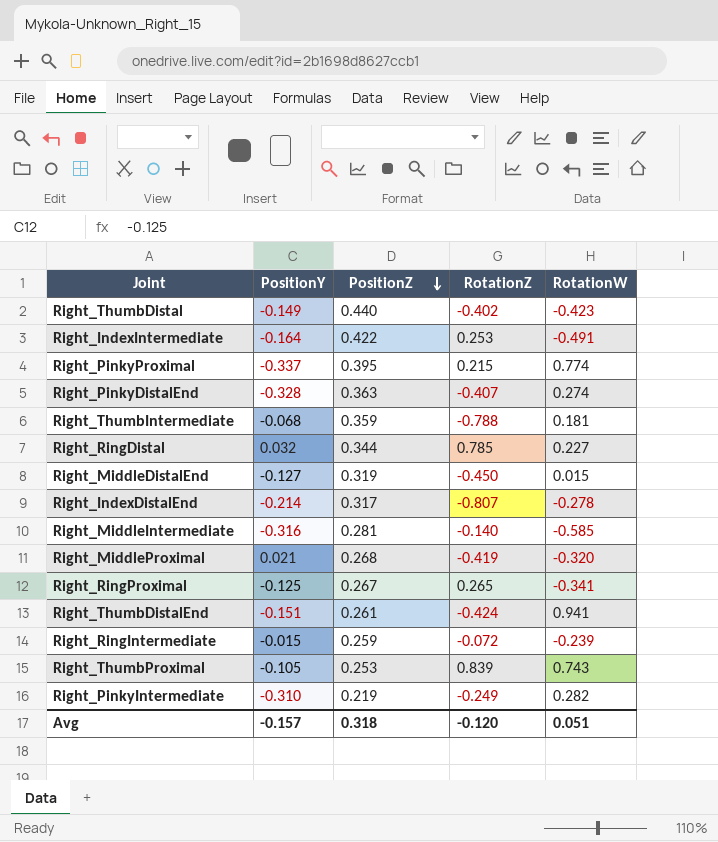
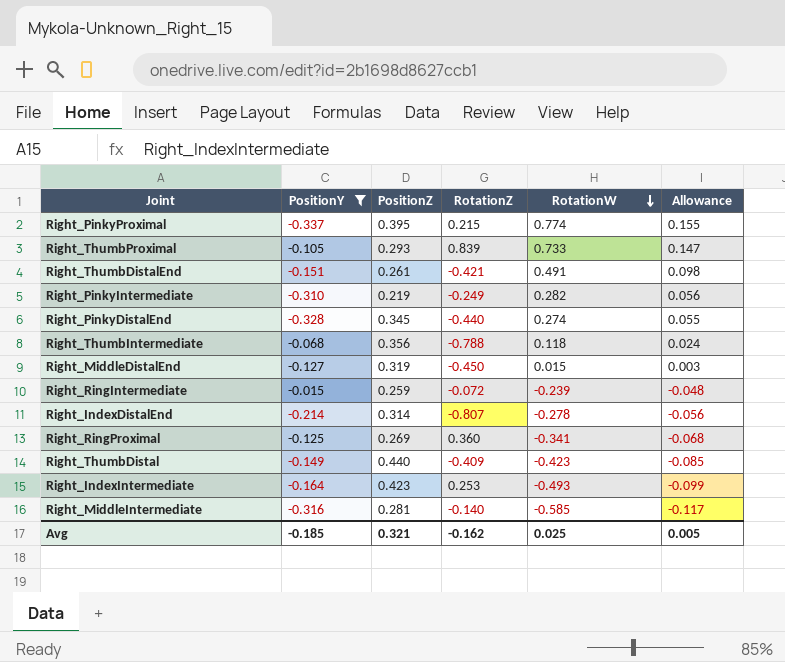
filter: none -> PositionY <= -0.015
row order: PositionZ descending -> RotationW descending
column Allowance | formula: none -> [RotationW] * 0.2
Right_ThumbProximal | PositionZ: 0.253 -> 0.293
Right_ThumbProximal | RotationW: 0.743 -> 0.733
Right_ThumbDistalEnd | RotationZ: -0.424 -> -0.421
Right_ThumbDistalEnd | RotationW: 0.941 -> 0.491
Right_PinkyDistalEnd | PositionZ: 0.363 -> 0.345
Right_PinkyDistalEnd | RotationZ: -0.407 -> -0.440
Right_ThumbIntermediate | PositionZ: 0.359 -> 0.356
Right_ThumbIntermediate | RotationW: 0.181 -> 0.118
Right_IndexDistalEnd | PositionZ: 0.317 -> 0.314
Right_RingProximal | PositionZ: 0.267 -> 0.269
Right_RingProximal | RotationZ: 0.265 -> 0.360
Right_ThumbDistal | RotationZ: -0.402 -> -0.409
Right_IndexIntermediate | PositionZ: 0.422 -> 0.423
Right_IndexIntermediate | RotationW: -0.491 -> -0.493
Avg | PositionY: -0.157 -> -0.185
Avg | PositionZ: 0.318 -> 0.321
Avg | RotationZ: -0.120 -> -0.162
Avg | RotationW: 0.051 -> 0.025

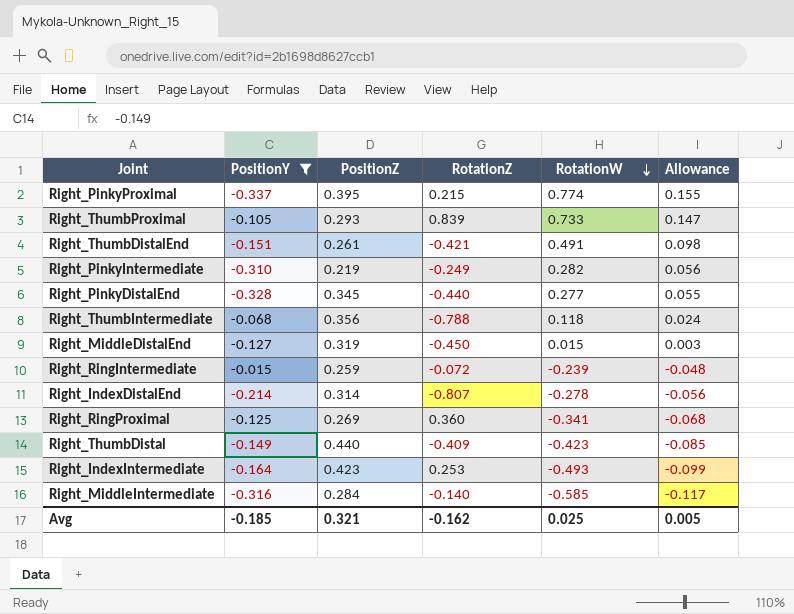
Right_PinkyDistalEnd | RotationW: 0.274 -> 0.277
Right_MiddleIntermediate | PositionZ: 0.281 -> 0.284

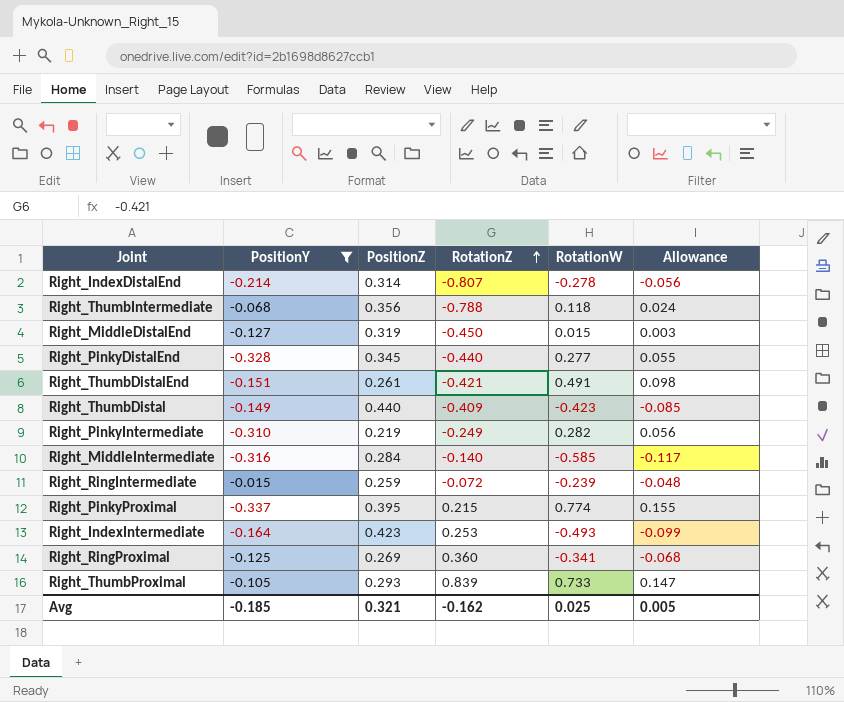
row order: RotationW descending -> RotationZ ascending

